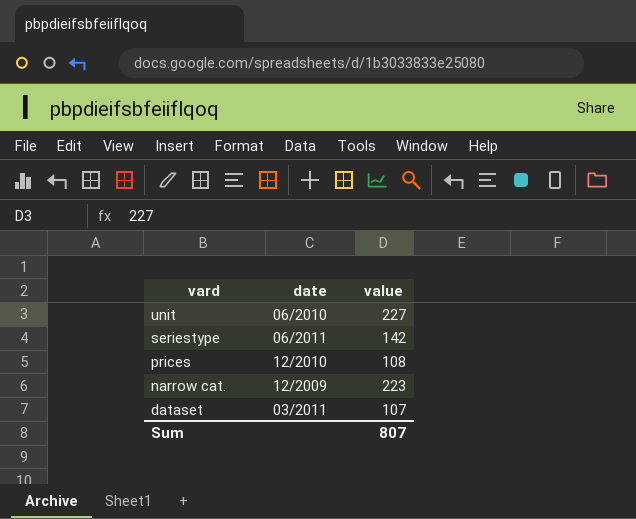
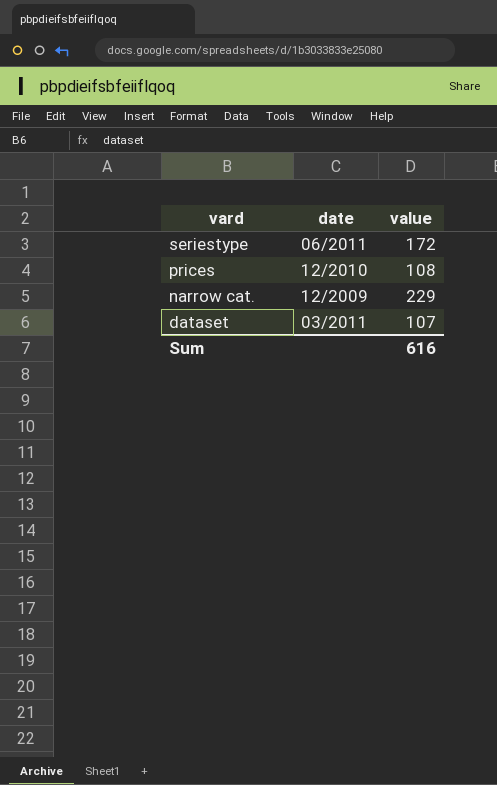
row unit: 06/2010 | 227 -> none
seriestype | value: 142 -> 172
narrow cat. | value: 223 -> 229
Sum | value: 807 -> 616

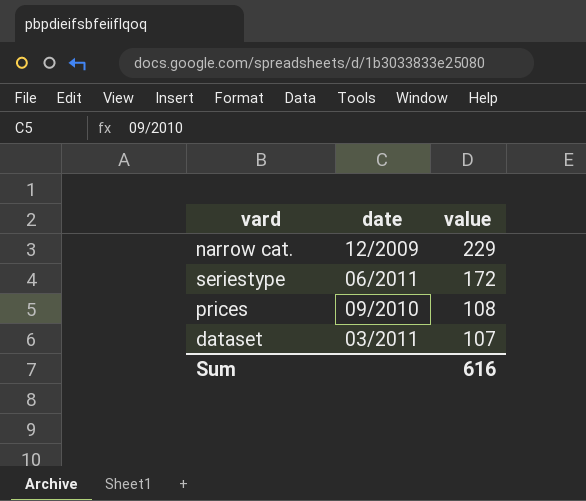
row order: vard descending -> value descending
prices | date: 12/2010 -> 09/2010

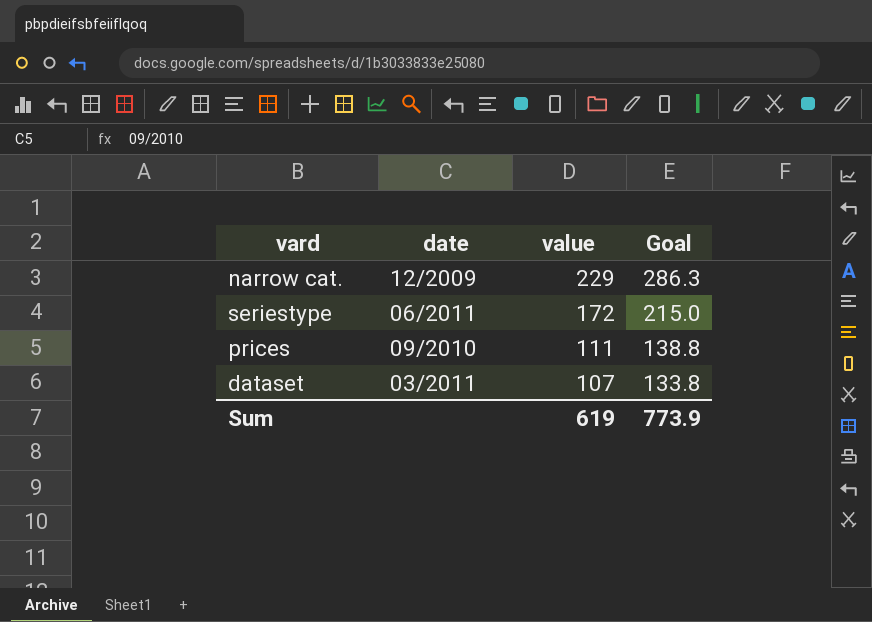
column Goal | formula: none -> [value] * 1.25
prices | value: 108 -> 111
Sum | value: 616 -> 619

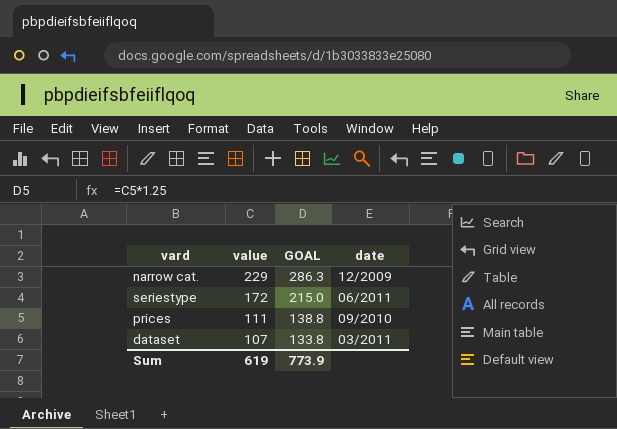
column name: Goal -> GOAL
column date | position: 2 -> 4

